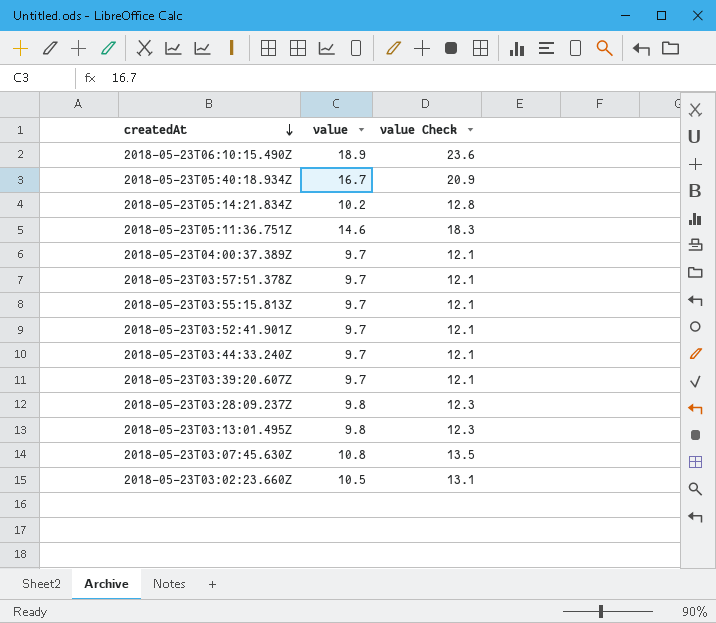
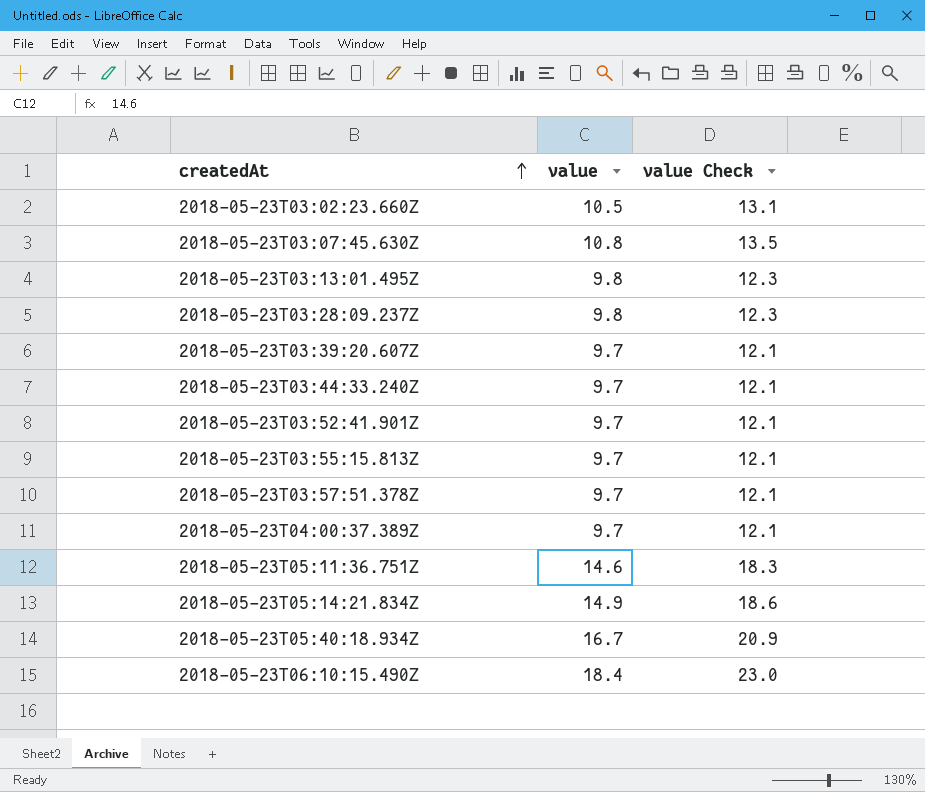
row order: createdAt descending -> createdAt ascending
2018-05-23T05:14:21.834Z | value: 10.2 -> 14.9
2018-05-23T05:14:21.834Z | value Check: 12.8 -> 18.6
2018-05-23T06:10:15.490Z | value: 18.9 -> 18.4
2018-05-23T06:10:15.490Z | value Check: 23.6 -> 23.0

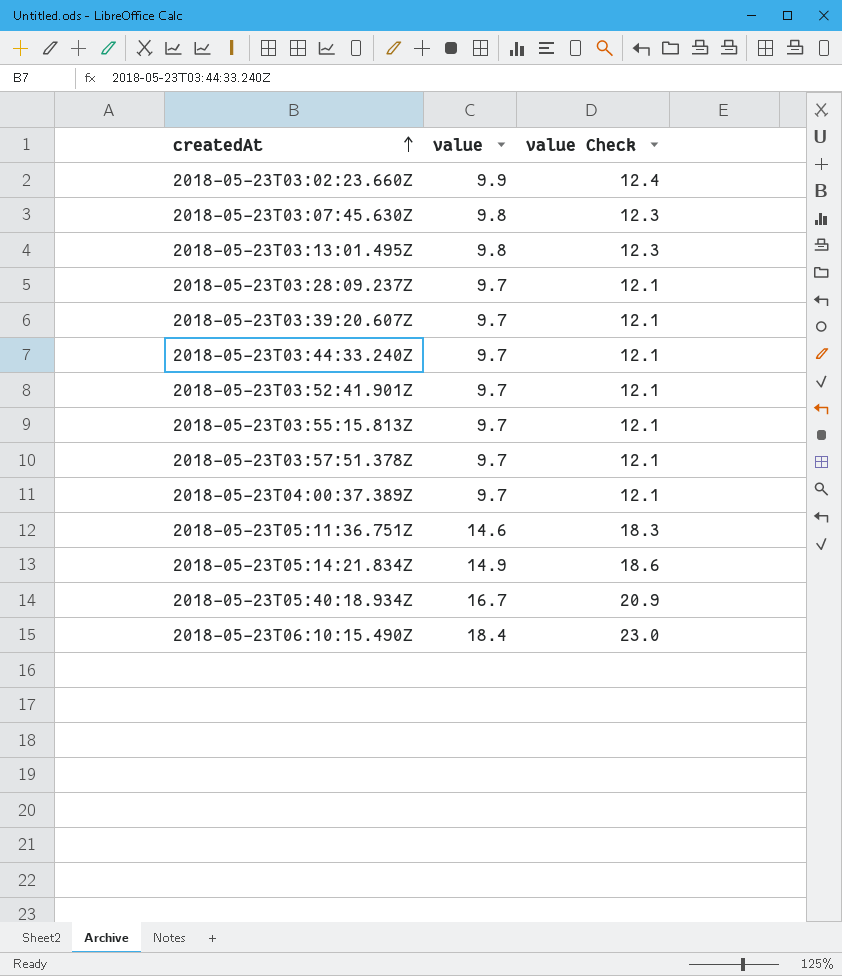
2018-05-23T03:02:23.660Z | value: 10.5 -> 9.9
2018-05-23T03:02:23.660Z | value Check: 13.1 -> 12.4
2018-05-23T03:07:45.630Z | value: 10.8 -> 9.8
2018-05-23T03:07:45.630Z | value Check: 13.5 -> 12.3
2018-05-23T03:28:09.237Z | value: 9.8 -> 9.7
2018-05-23T03:28:09.237Z | value Check: 12.3 -> 12.1

